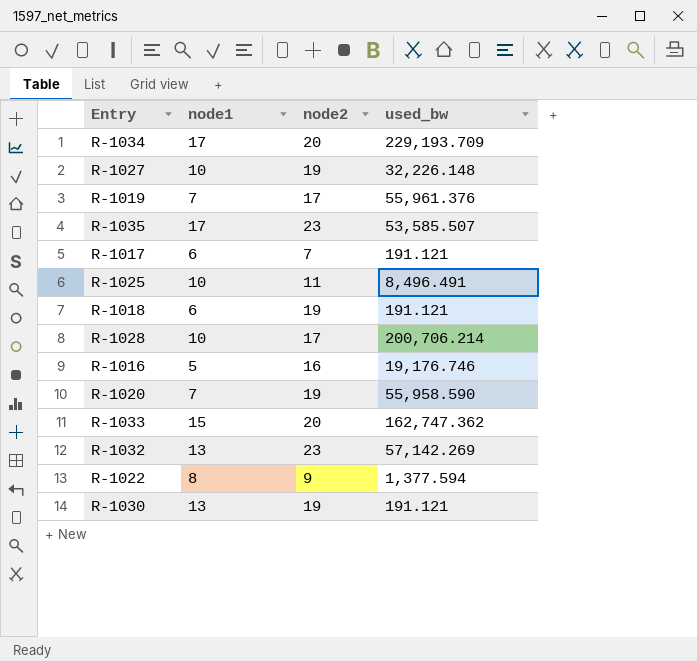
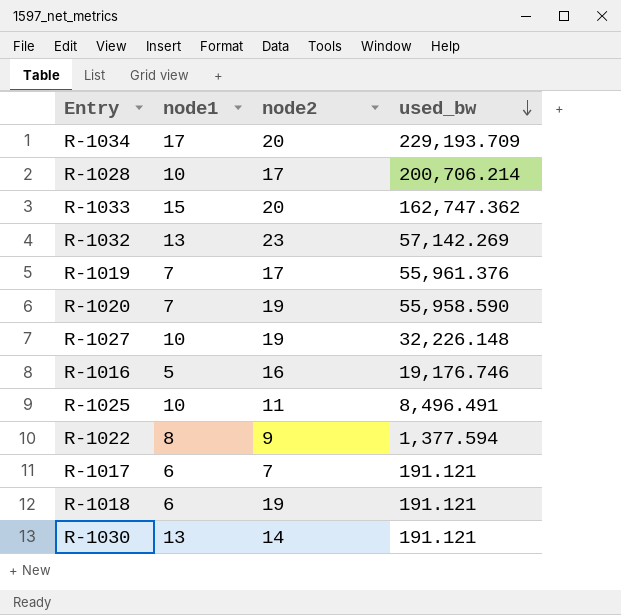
row order: none -> used_bw descending
row R-1035: 17 | 23 | 53,585.507 -> none
R-1030 | node2: 19 -> 14

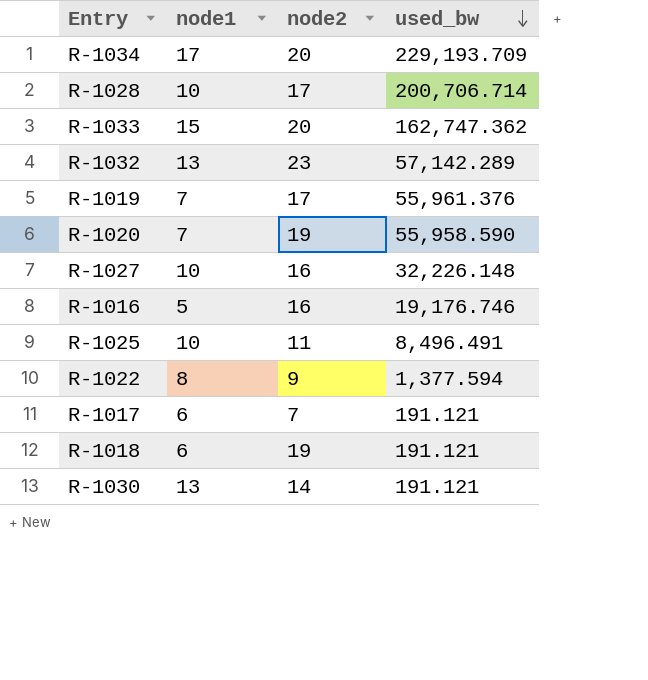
R-1028 | used_bw: 200,706.214 -> 200,706.714
R-1032 | used_bw: 57,142.269 -> 57,142.289
R-1027 | node2: 19 -> 16

